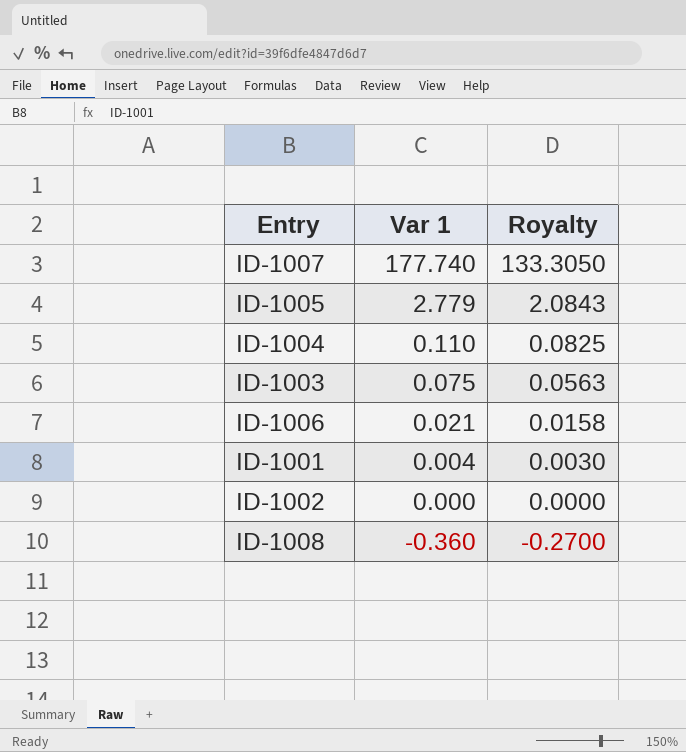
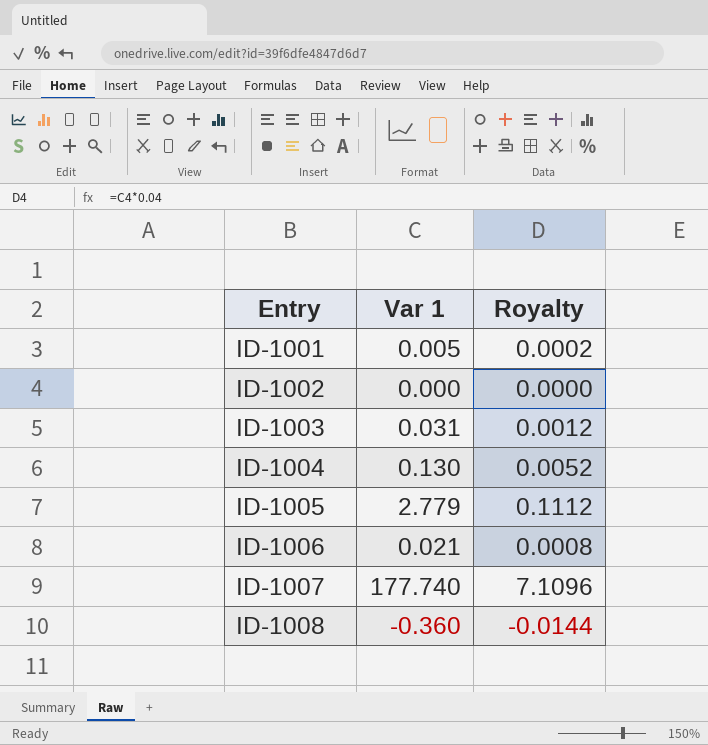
row order: Var 1 descending -> Entry ascending
column Royalty | formula: [Var 1] * 0.75 -> [Var 1] * 0.04
ID-1001 | Var 1: 0.004 -> 0.005
ID-1003 | Var 1: 0.075 -> 0.031
ID-1004 | Var 1: 0.110 -> 0.130

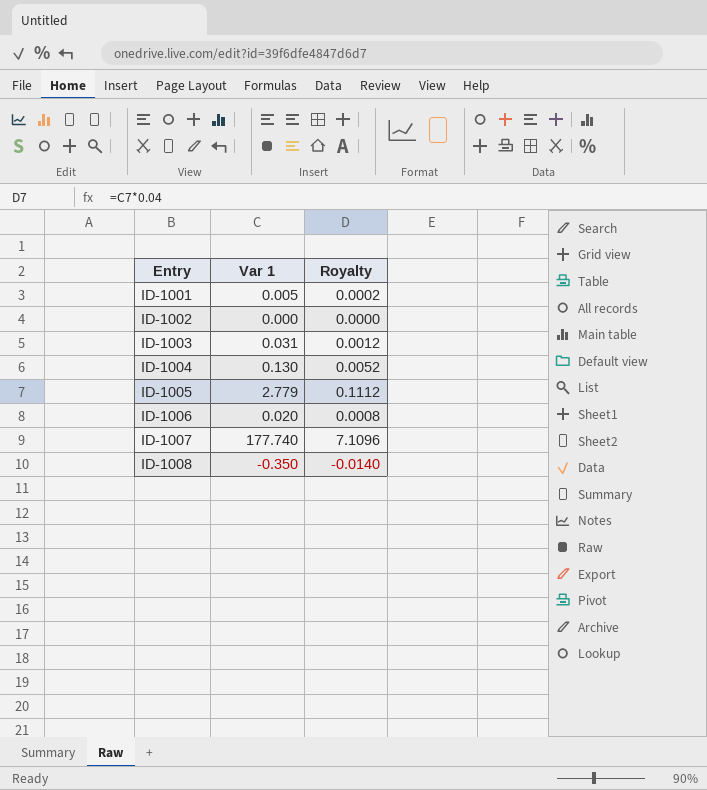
ID-1006 | Var 1: 0.021 -> 0.020
ID-1008 | Var 1: -0.360 -> -0.350
ID-1008 | Royalty: -0.0144 -> -0.0140

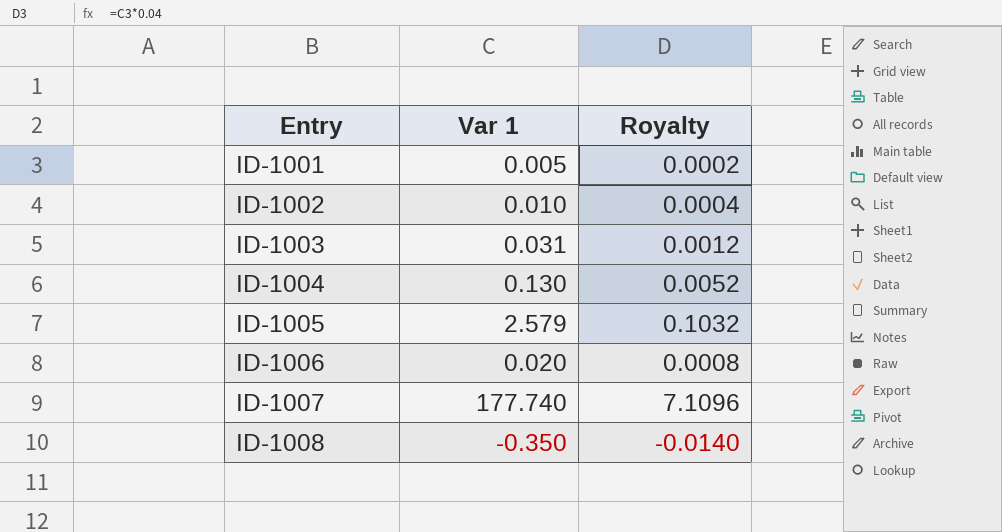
ID-1002 | Var 1: 0.000 -> 0.010
ID-1002 | Royalty: 0.0000 -> 0.0004
ID-1005 | Var 1: 2.779 -> 2.579
ID-1005 | Royalty: 0.1112 -> 0.1032

